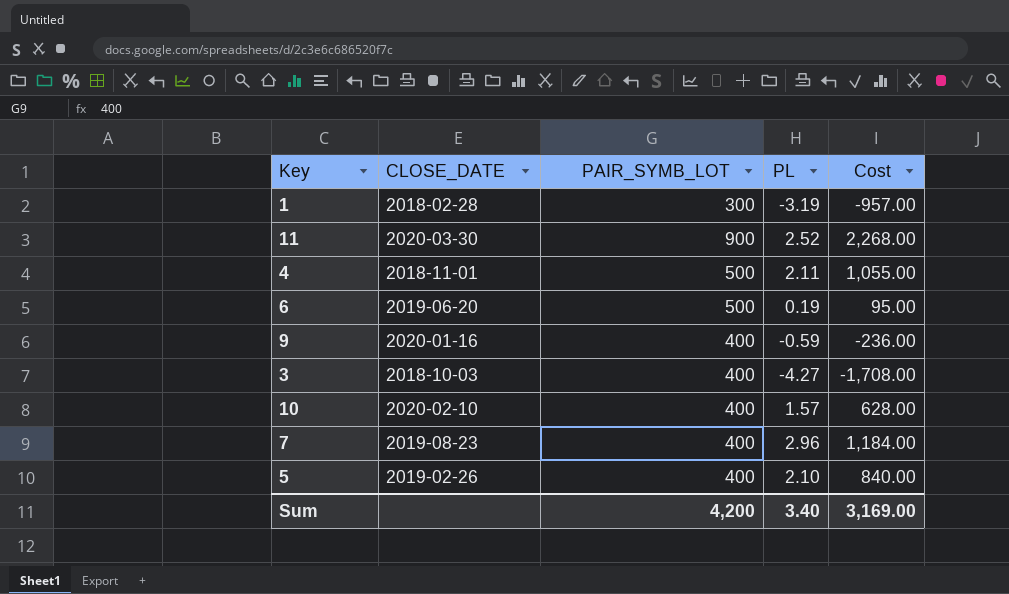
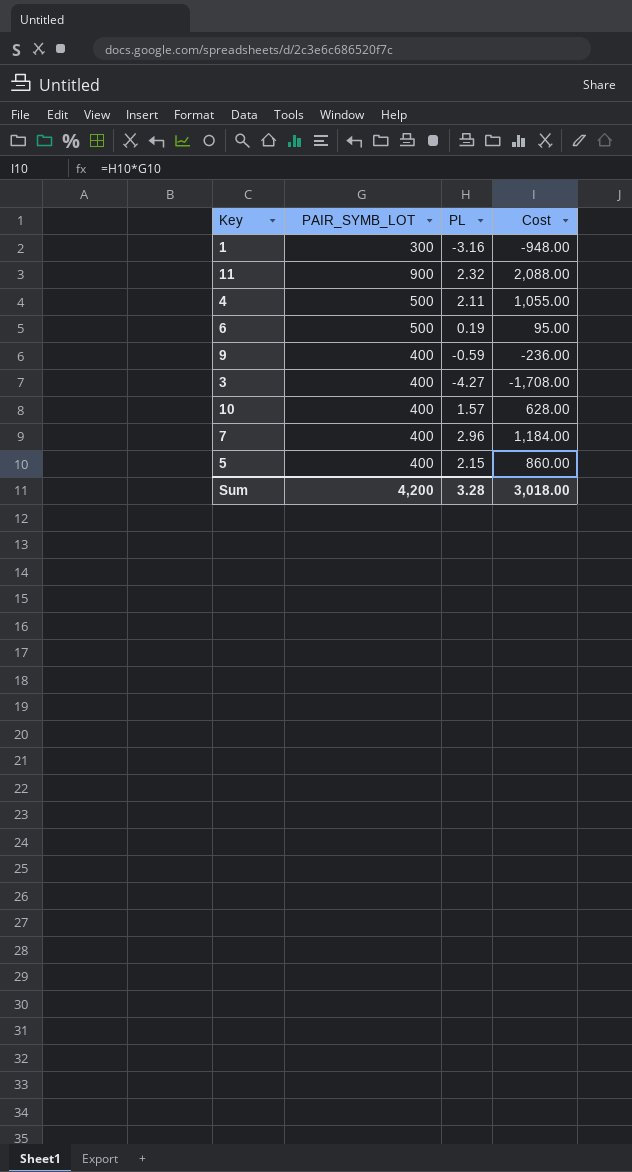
column CLOSE_DATE | position: 2 -> none
1 | PL: -3.19 -> -3.16
1 | Cost: -957.00 -> -948.00
11 | PL: 2.52 -> 2.32
11 | Cost: 2,268.00 -> 2,088.00
5 | PL: 2.10 -> 2.15
5 | Cost: 840.00 -> 860.00
Sum | PL: 3.40 -> 3.28
Sum | Cost: 3,169.00 -> 3,018.00

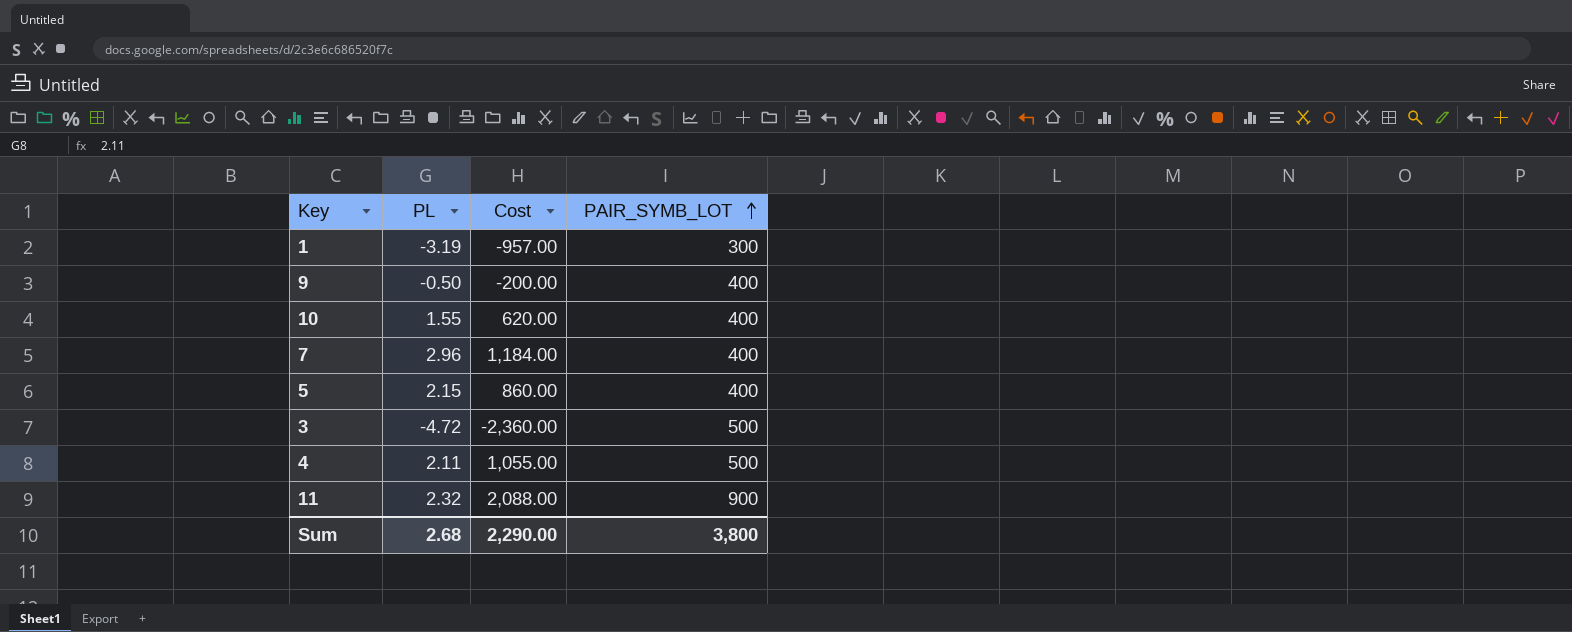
row order: none -> PAIR_SYMB_LOT ascending
column PAIR_SYMB_LOT | position: 2 -> 4
row 6: 500 | 0.19 | 95.00 -> none
1 | PL: -3.16 -> -3.19
1 | Cost: -948.00 -> -957.00
9 | PL: -0.59 -> -0.50
9 | Cost: -236.00 -> -200.00
10 | PL: 1.57 -> 1.55
10 | Cost: 628.00 -> 620.00
3 | PL: -4.27 -> -4.72
3 | Cost: -1,708.00 -> -2,360.00
3 | PAIR_SYMB_LOT: 400 -> 500
Sum | PL: 3.28 -> 2.68
Sum | Cost: 3,018.00 -> 2,290.00
Sum | PAIR_SYMB_LOT: 4,200 -> 3,800

